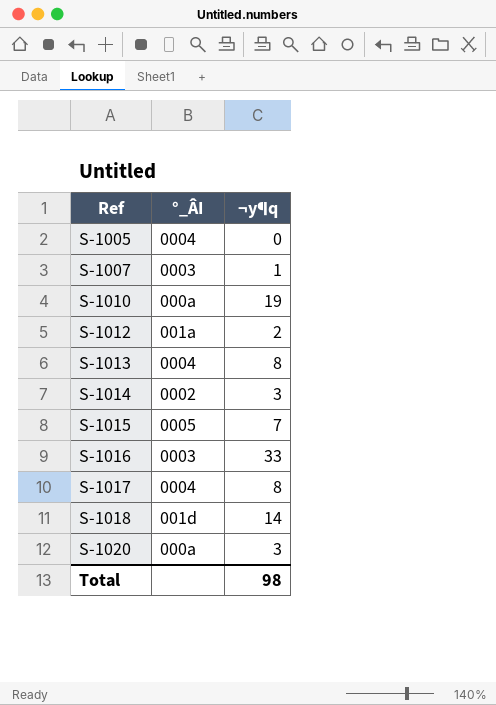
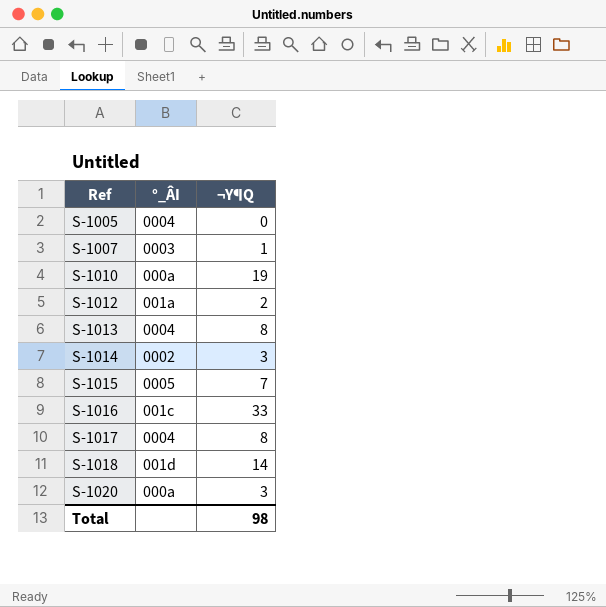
column name: ¬y¶q -> ¬Y¶Q
S-1016 | °_ÂI: 0003 -> 001c

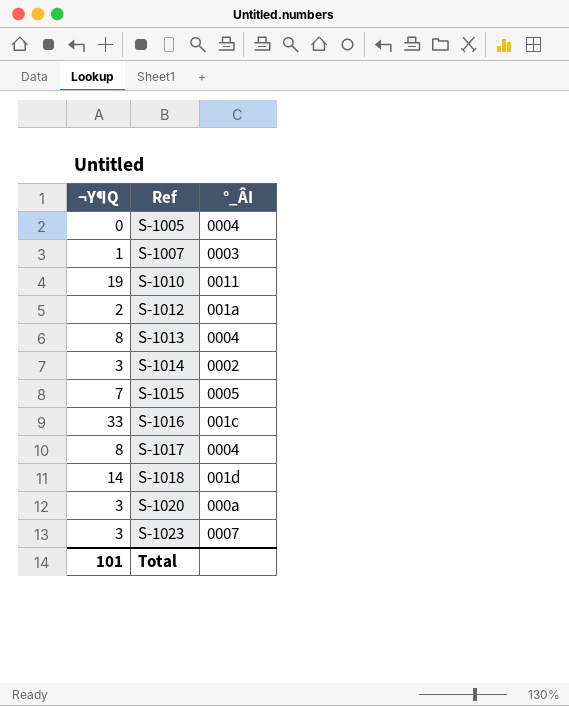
column ¬Y¶Q | position: 3 -> 1
S-1010 | °_ÂI: 000a -> 0011
row S-1023: none -> 3 | 0007
Total | ¬Y¶Q: 98 -> 101

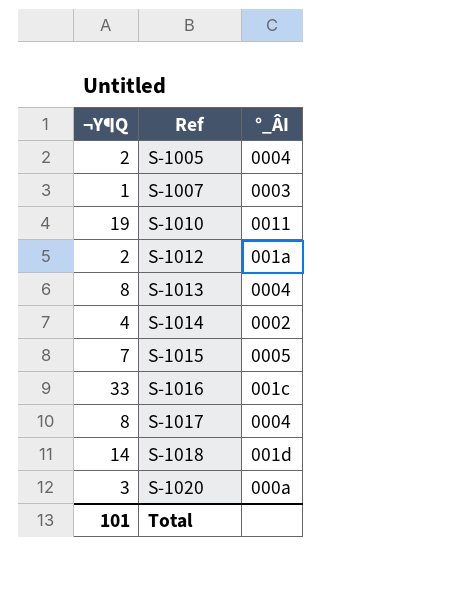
row S-1023: 3 | 0007 -> none
S-1005 | ¬Y¶Q: 0 -> 2
S-1014 | ¬Y¶Q: 3 -> 4

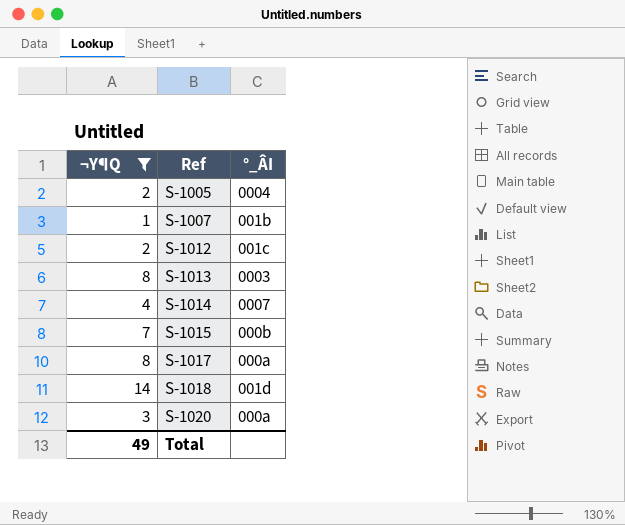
filter: none -> ¬Y¶Q <= 14
S-1007 | °_ÂI: 0003 -> 001b
S-1012 | °_ÂI: 001a -> 001c
S-1013 | °_ÂI: 0004 -> 0003
S-1014 | °_ÂI: 0002 -> 0007
S-1015 | °_ÂI: 0005 -> 000b
S-1017 | °_ÂI: 0004 -> 000a
Total | ¬Y¶Q: 101 -> 49

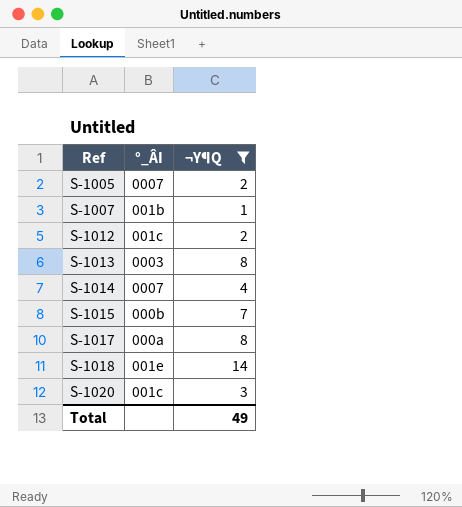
column ¬Y¶Q | position: 1 -> 3
S-1005 | °_ÂI: 0004 -> 0007
S-1018 | °_ÂI: 001d -> 001e
S-1020 | °_ÂI: 000a -> 001c

